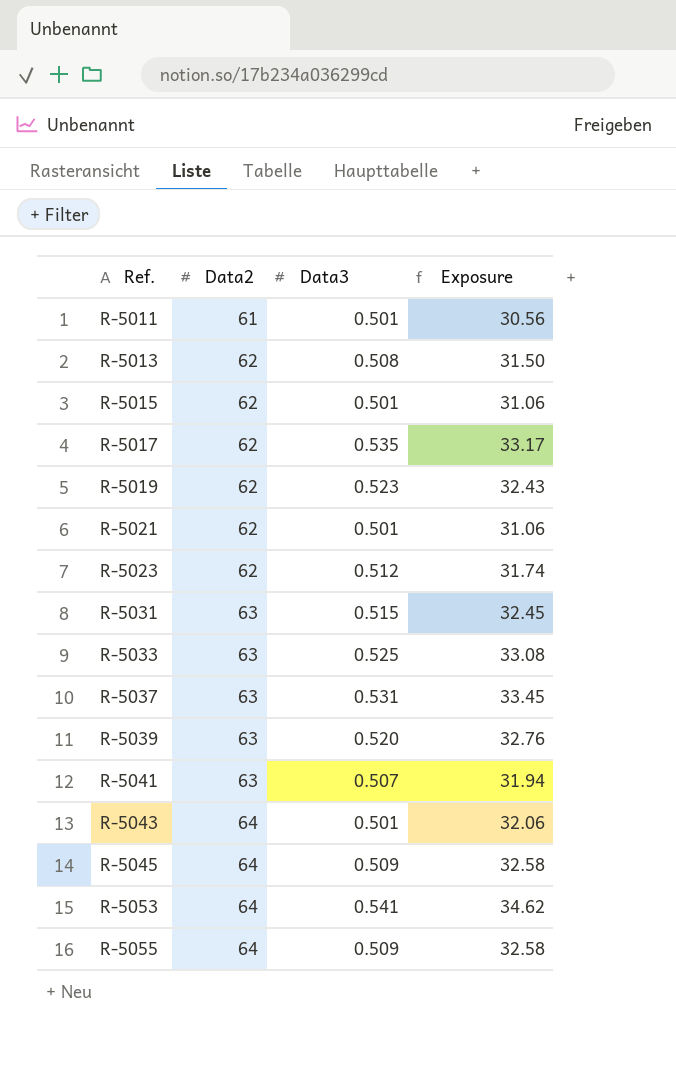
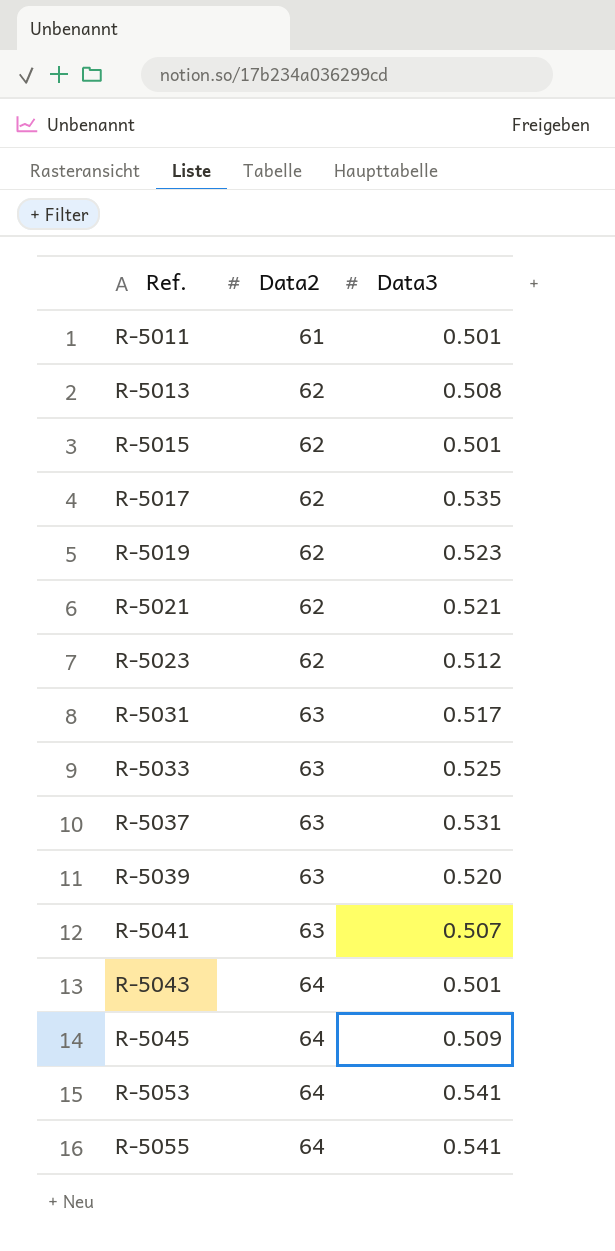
column Exposure | formula: [Data2] * [Data3] -> none
R-5021 | Data3: 0.501 -> 0.521
R-5031 | Data3: 0.515 -> 0.517
R-5055 | Data3: 0.509 -> 0.541

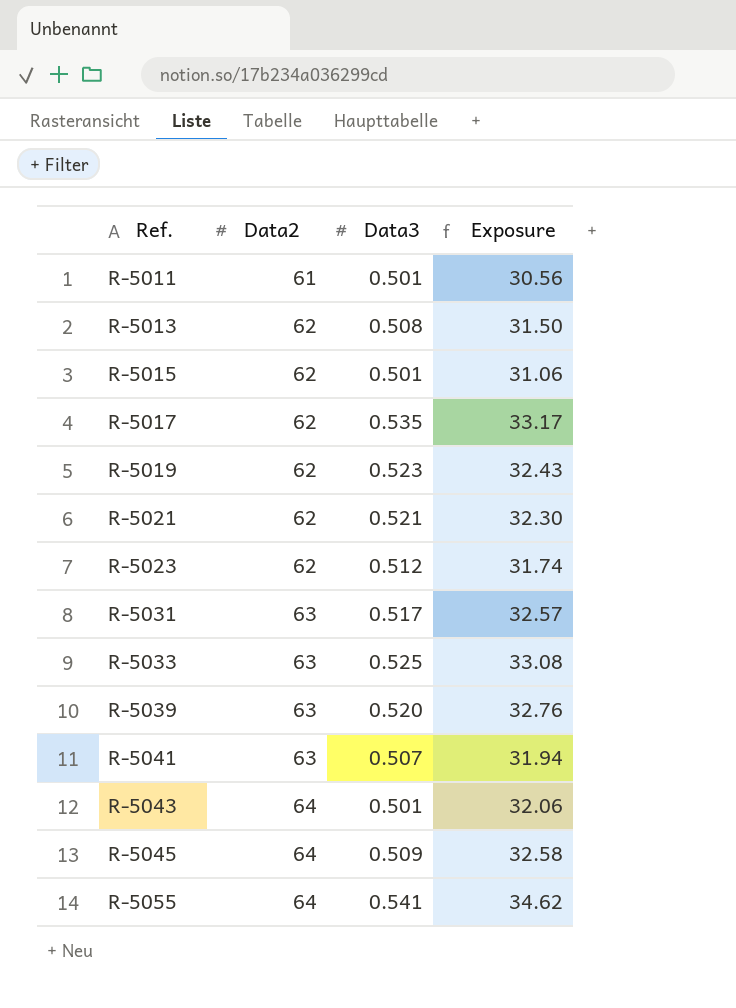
column Exposure | formula: none -> [Data2] * [Data3]
row R-5037: 63 | 0.531 -> none
row R-5053: 64 | 0.541 -> none

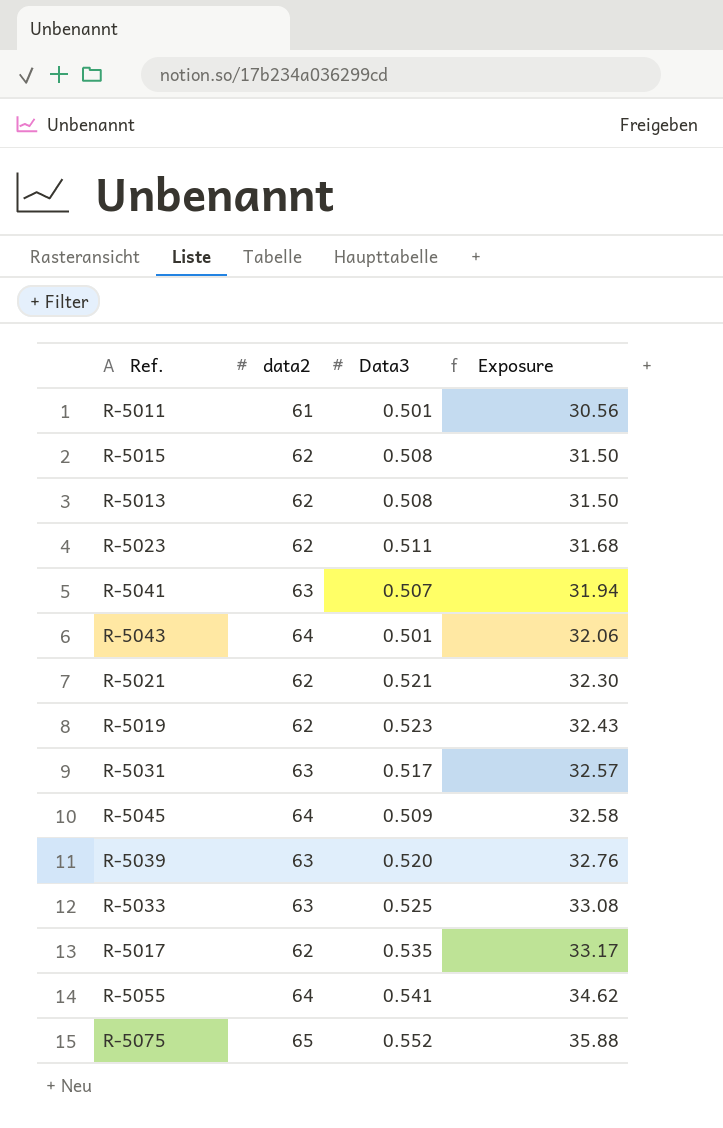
row order: Ref. ascending -> Exposure ascending
column name: Data2 -> data2
R-5015 | Data3: 0.501 -> 0.508
R-5015 | Exposure: 31.06 -> 31.50
R-5023 | Data3: 0.512 -> 0.511
R-5023 | Exposure: 31.74 -> 31.68
row R-5075: none -> 65 | 0.552 | 35.88

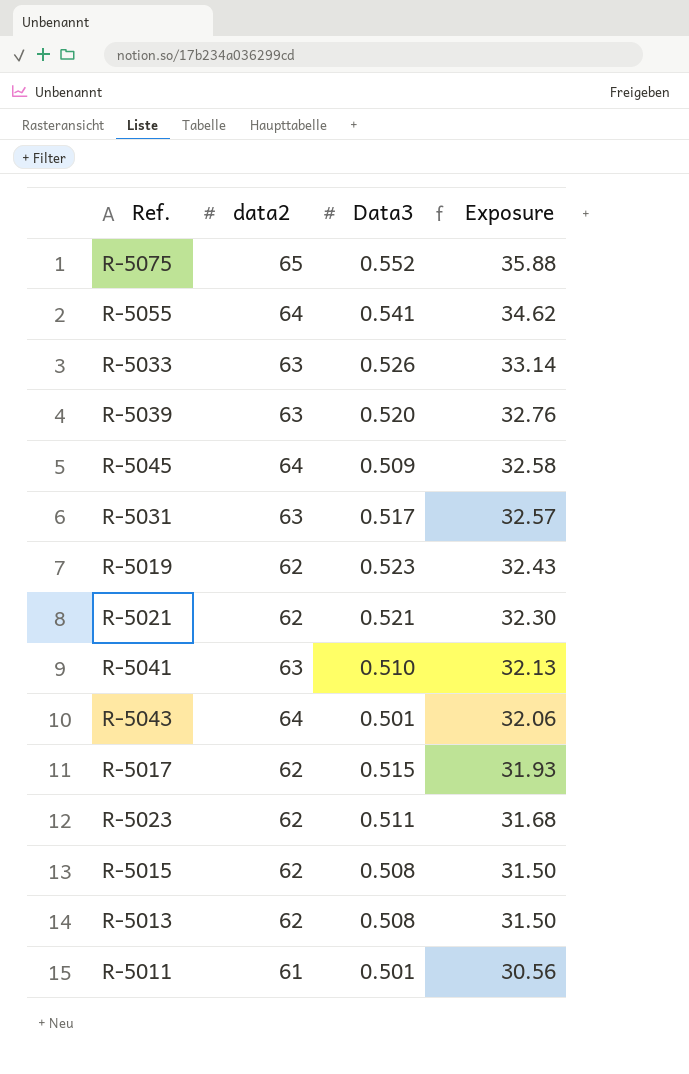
row order: Exposure ascending -> Exposure descending
R-5033 | Data3: 0.525 -> 0.526
R-5033 | Exposure: 33.08 -> 33.14
R-5041 | Data3: 0.507 -> 0.510
R-5041 | Exposure: 31.94 -> 32.13
R-5017 | Data3: 0.535 -> 0.515
R-5017 | Exposure: 33.17 -> 31.93

